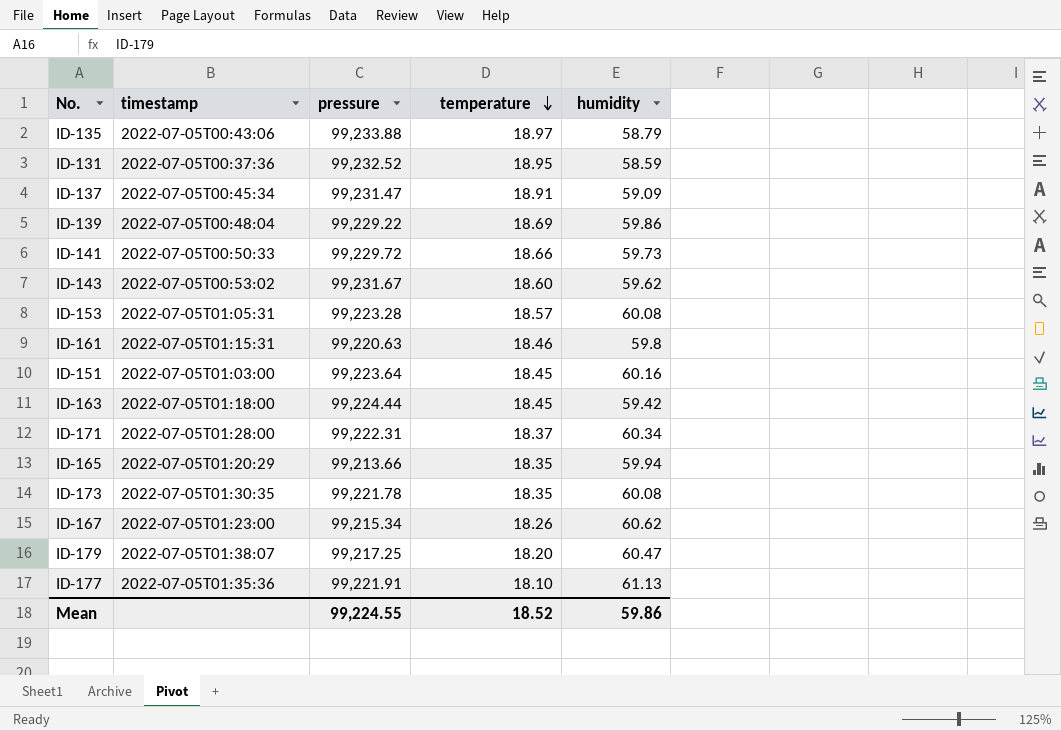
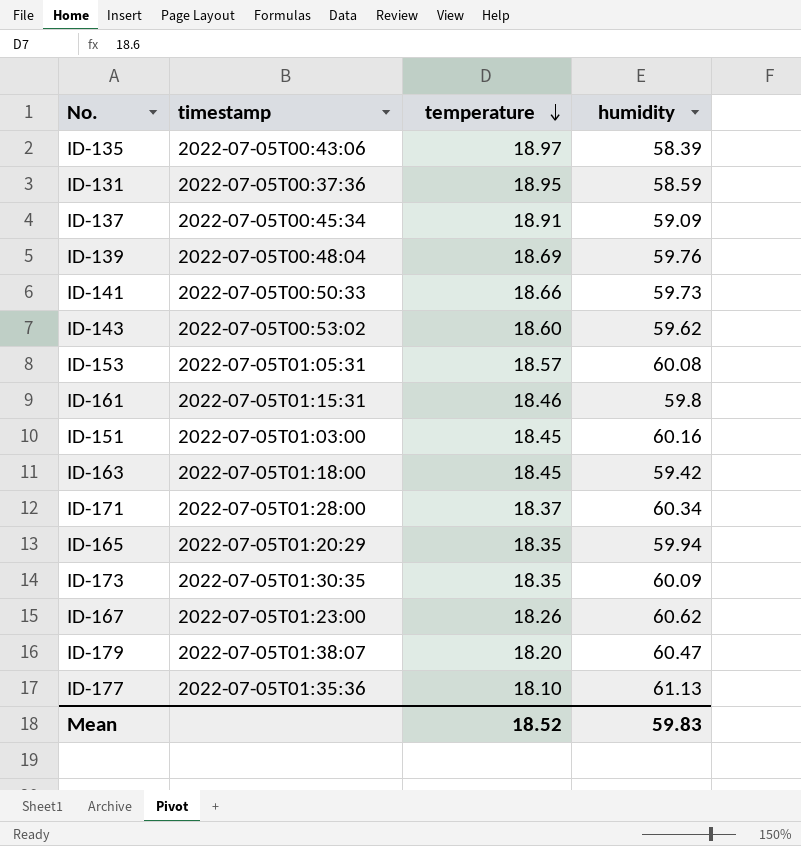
column pressure | position: 3 -> none
ID-135 | humidity: 58.79 -> 58.39
ID-139 | humidity: 59.86 -> 59.76
ID-173 | humidity: 60.08 -> 60.09
Mean | humidity: 59.86 -> 59.83

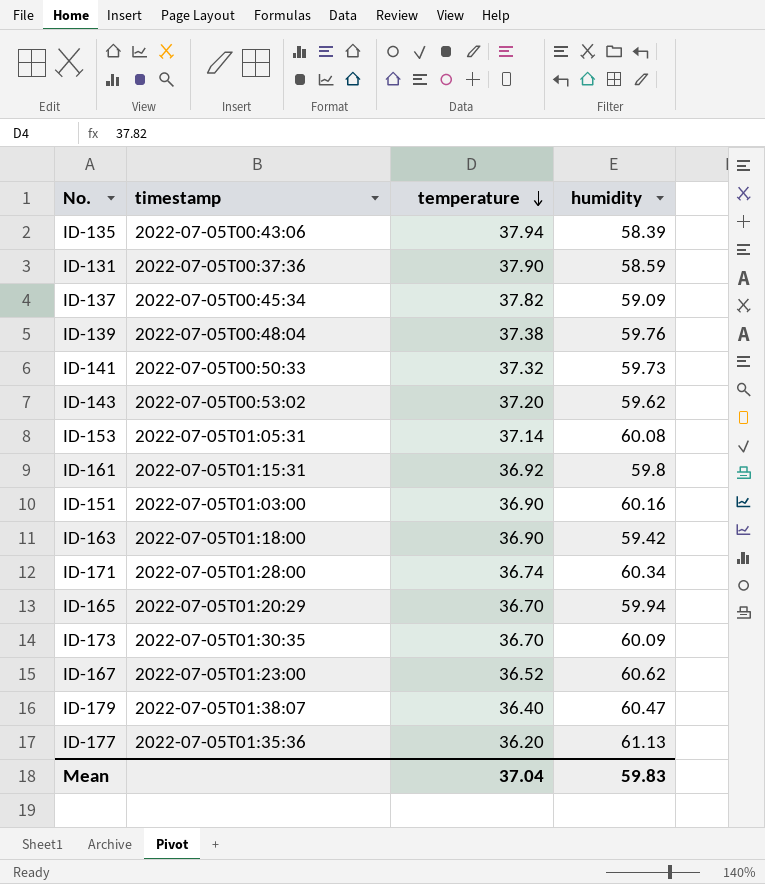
ID-135 | temperature: 18.97 -> 37.94
ID-131 | temperature: 18.95 -> 37.90
ID-137 | temperature: 18.91 -> 37.82
ID-139 | temperature: 18.69 -> 37.38
ID-141 | temperature: 18.66 -> 37.32
ID-143 | temperature: 18.60 -> 37.20
ID-153 | temperature: 18.57 -> 37.14
ID-161 | temperature: 18.46 -> 36.92
ID-151 | temperature: 18.45 -> 36.90
ID-163 | temperature: 18.45 -> 36.90
ID-171 | temperature: 18.37 -> 36.74
ID-165 | temperature: 18.35 -> 36.70
ID-173 | temperature: 18.35 -> 36.70
ID-167 | temperature: 18.26 -> 36.52
ID-179 | temperature: 18.20 -> 36.40
ID-177 | temperature: 18.10 -> 36.20
Mean | temperature: 18.52 -> 37.04

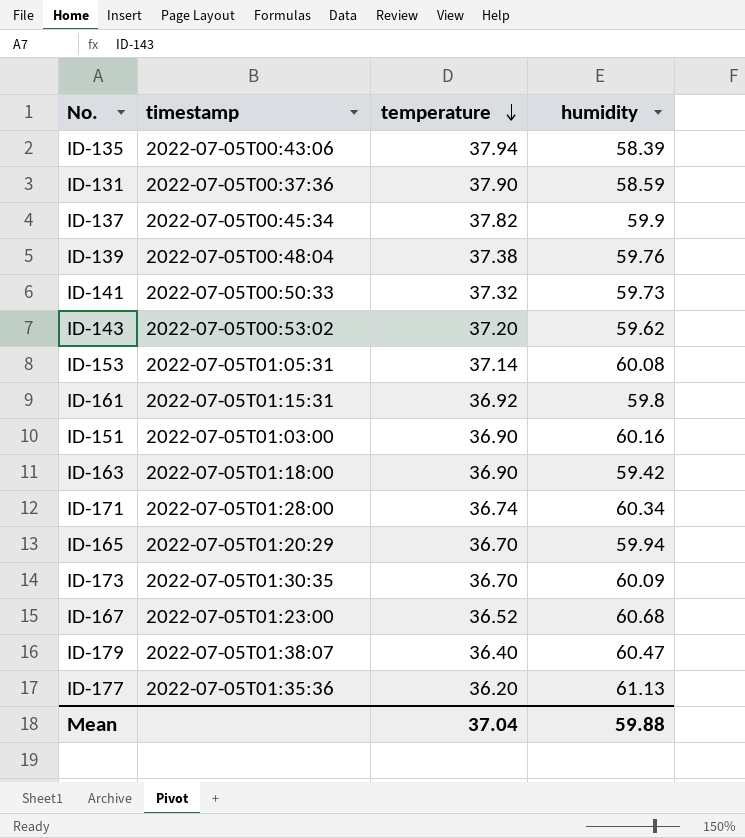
ID-137 | humidity: 59.09 -> 59.9
ID-167 | humidity: 60.62 -> 60.68
Mean | humidity: 59.83 -> 59.88

